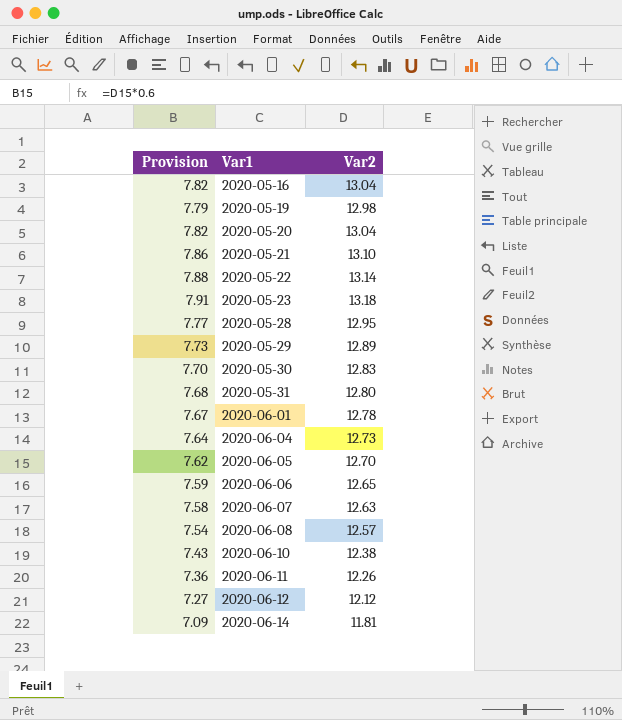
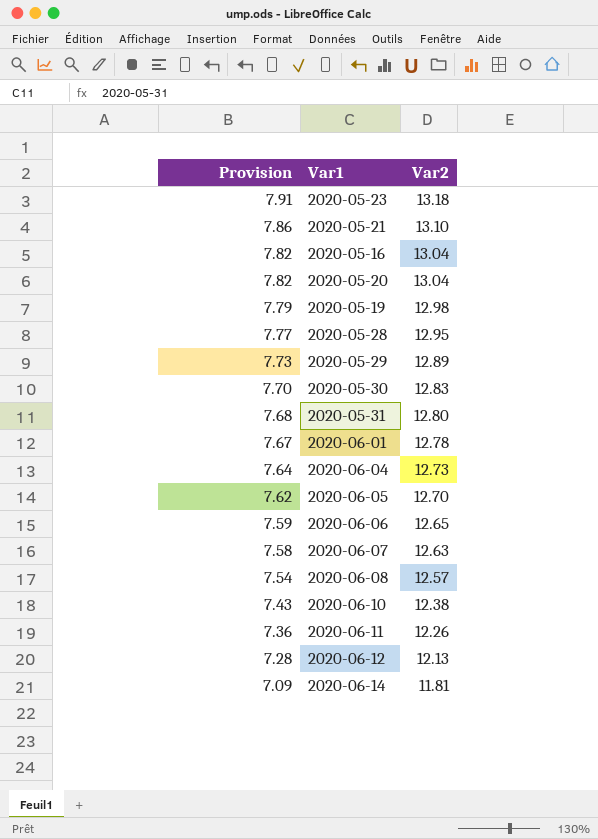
row order: Var1 ascending -> Provision descending
row 2020-05-22: 7.88 | 13.14 -> none
2020-06-12 | Provision: 7.27 -> 7.28
2020-06-12 | Var2: 12.12 -> 12.13

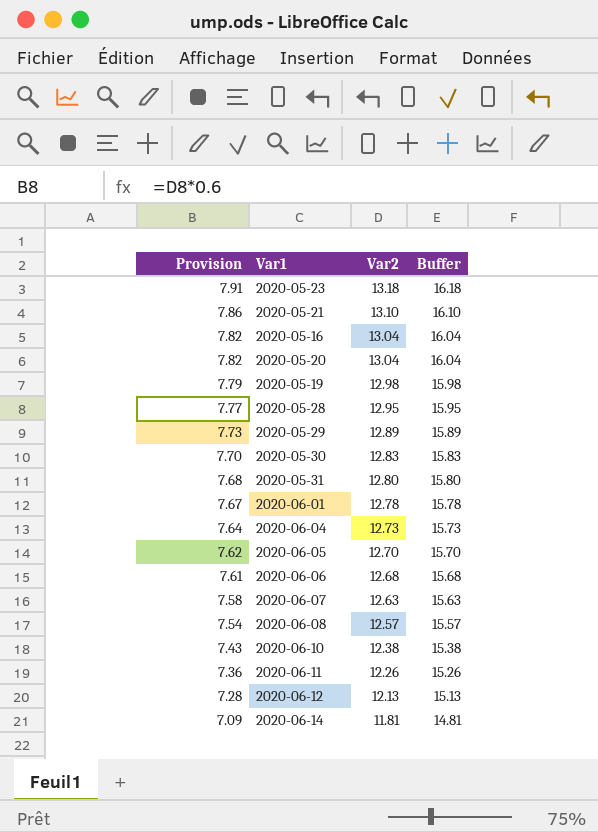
column Buffer | formula: none -> [Var2] + 3
2020-06-06 | Provision: 7.59 -> 7.61
2020-06-06 | Var2: 12.65 -> 12.68

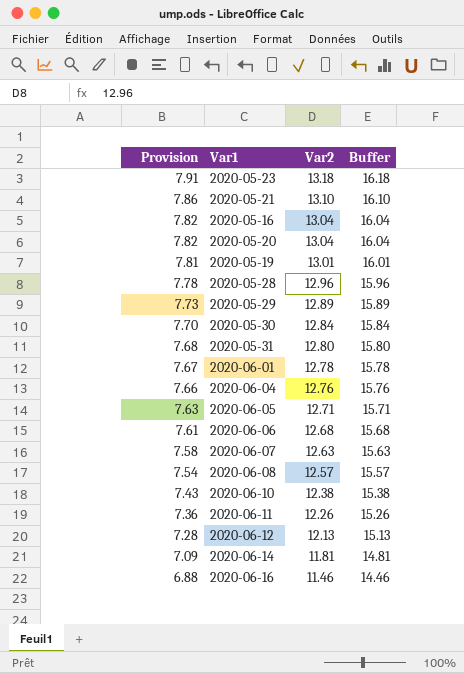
2020-05-19 | Provision: 7.79 -> 7.81
2020-05-19 | Var2: 12.98 -> 13.01
2020-05-19 | Buffer: 15.98 -> 16.01
2020-05-28 | Provision: 7.77 -> 7.78
2020-05-28 | Var2: 12.95 -> 12.96
2020-05-28 | Buffer: 15.95 -> 15.96
2020-05-30 | Var2: 12.83 -> 12.84
2020-05-30 | Buffer: 15.83 -> 15.84
2020-06-04 | Provision: 7.64 -> 7.66
2020-06-04 | Var2: 12.73 -> 12.76
2020-06-04 | Buffer: 15.73 -> 15.76
2020-06-05 | Provision: 7.62 -> 7.63
2020-06-05 | Var2: 12.70 -> 12.71
2020-06-05 | Buffer: 15.70 -> 15.71
row 2020-06-16: none -> 6.88 | 11.46 | 14.46

